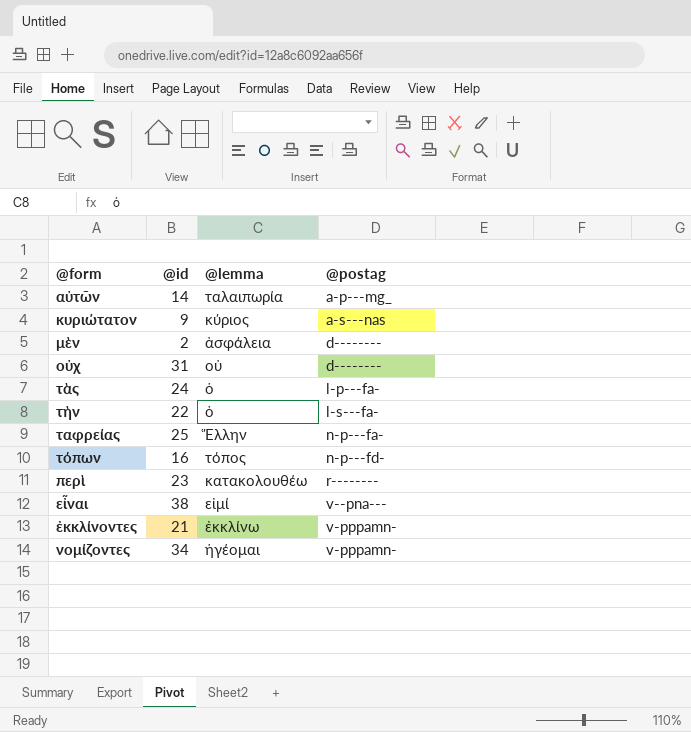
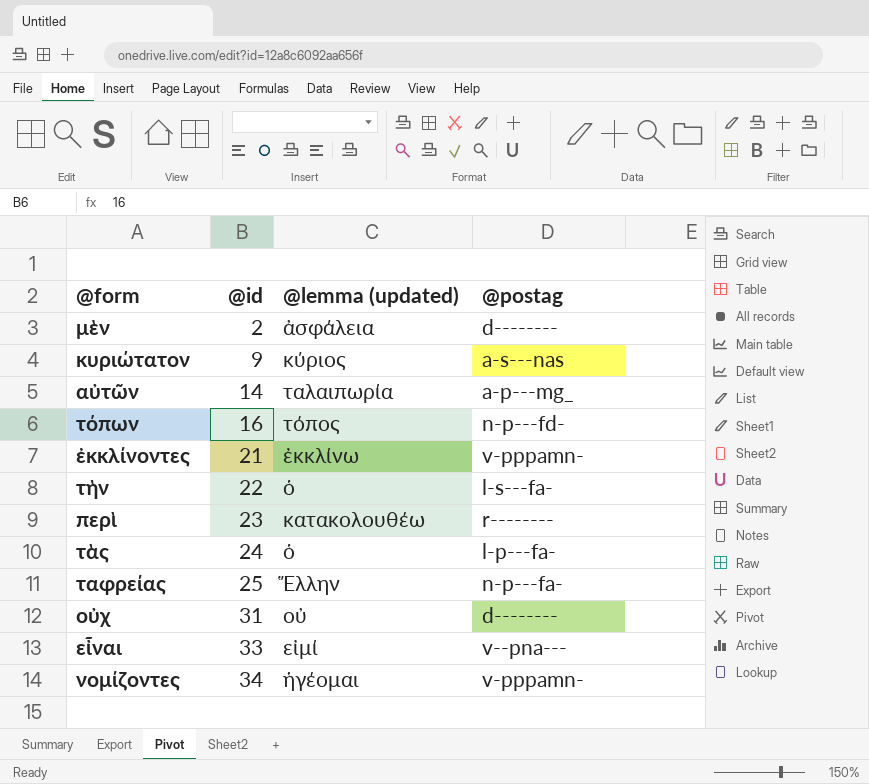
row order: @postag ascending -> @id ascending
column name: @lemma -> @lemma (updated)
εἶναι | @id: 38 -> 33

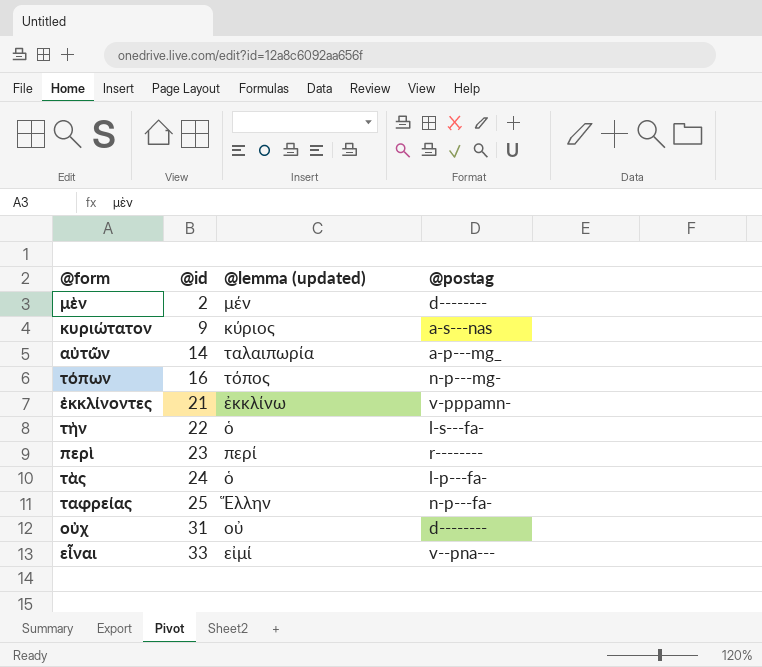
row νομίζοντες: 34 | ἡγέομαι | v-pppamn- -> none
μὲν | @lemma (updated): ἀσφάλεια -> μέν
τόπων | @postag: n-p---fd- -> n-p---mg-
περὶ | @lemma (updated): κατακολουθέω -> περί

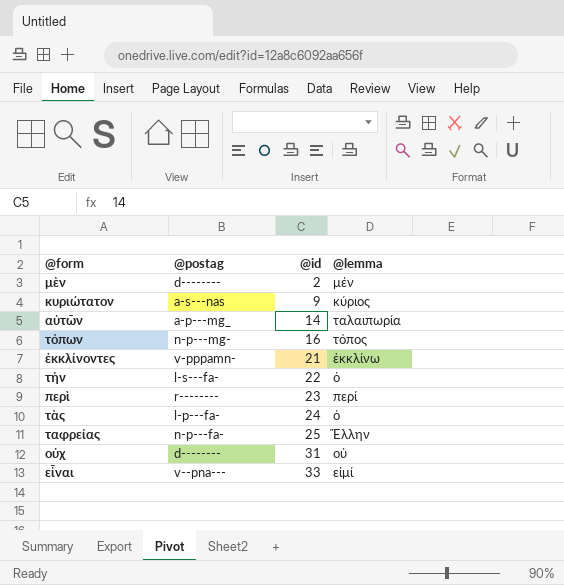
column @postag | position: 4 -> 2
column name: @lemma (updated) -> @lemma

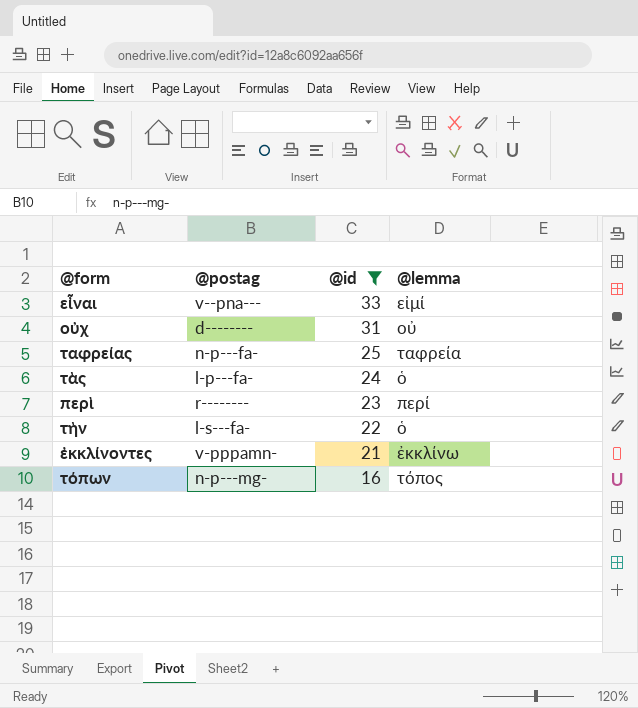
filter: none -> @id >= 16
row order: @id ascending -> @id descending
ταφρείας | @lemma: Ἕλλην -> ταφρεία

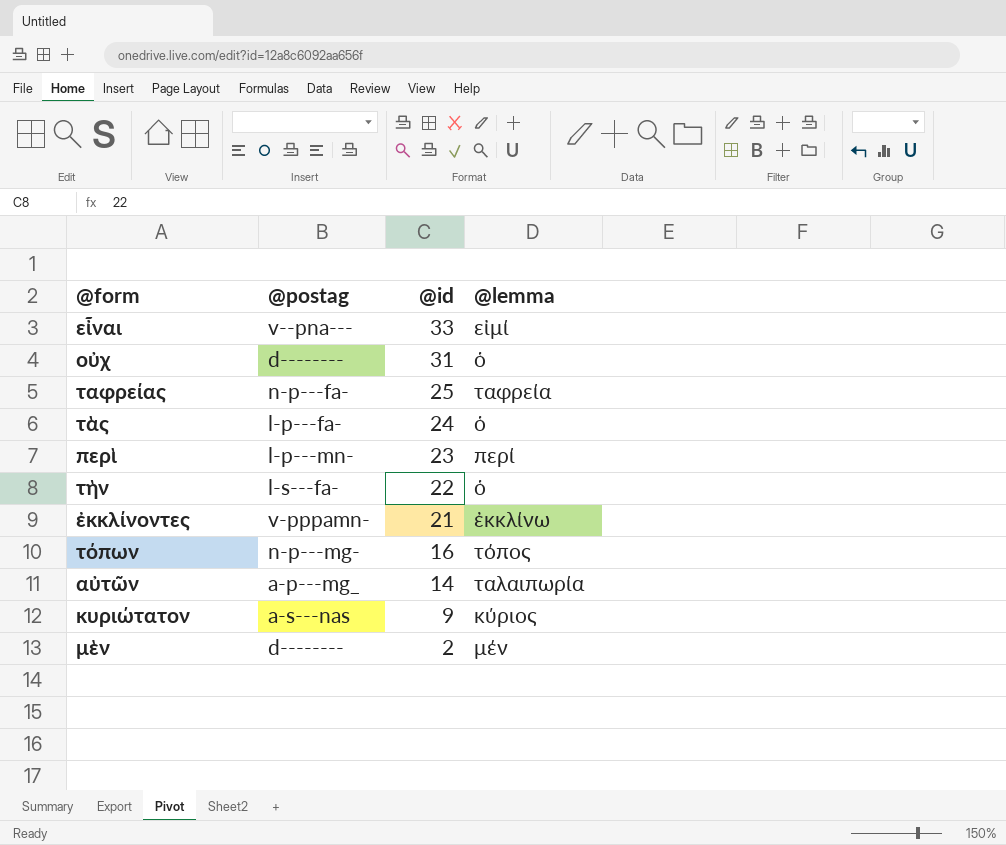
filter: @id >= 16 -> none
οὐχ | @lemma: οὐ -> ὁ
περὶ | @postag: r-------- -> l-p---mn-

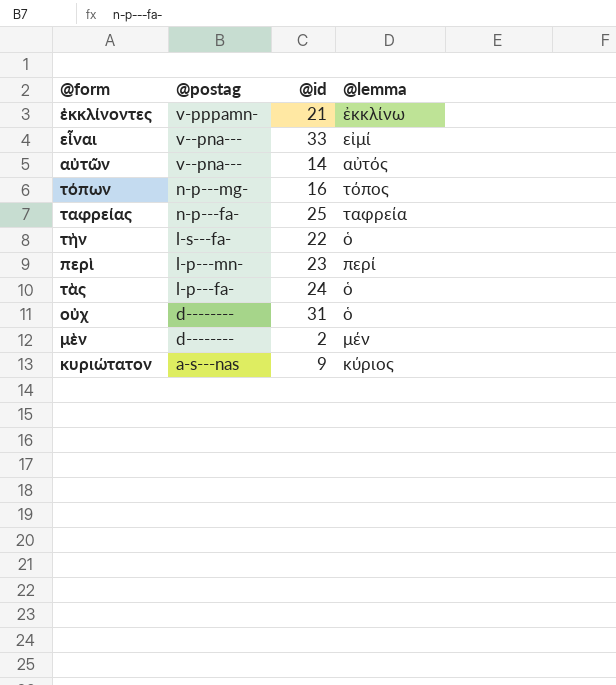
row order: @id descending -> @postag descending
αὐτῶν | @postag: a-p---mg_ -> v--pna---
αὐτῶν | @lemma: ταλαιπωρία -> αὐτός

